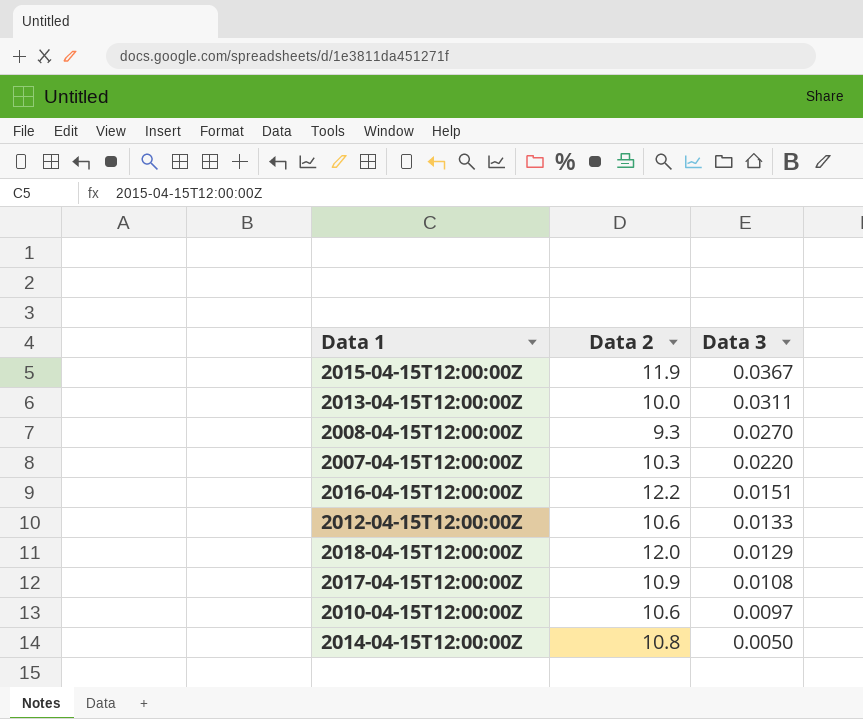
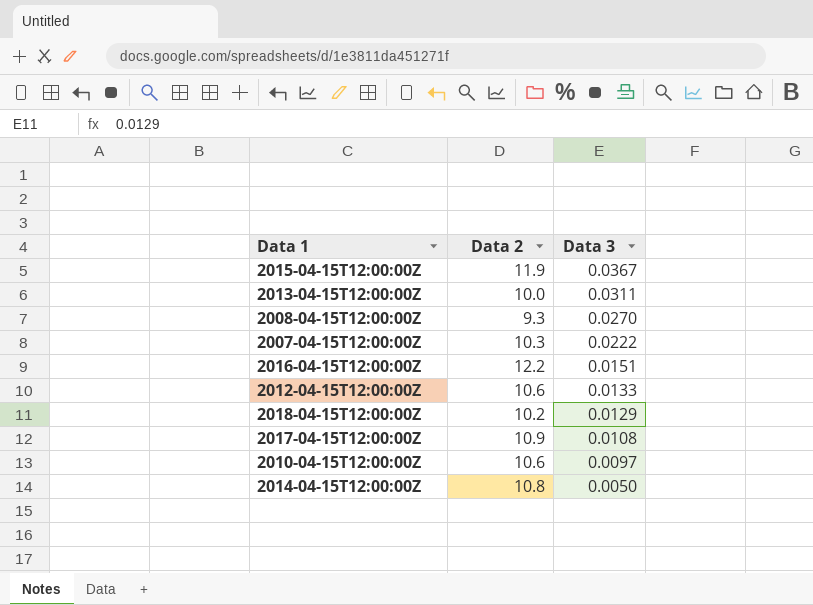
2007-04-15T12:00:00Z | Data 3: 0.0220 -> 0.0222
2018-04-15T12:00:00Z | Data 2: 12.0 -> 10.2

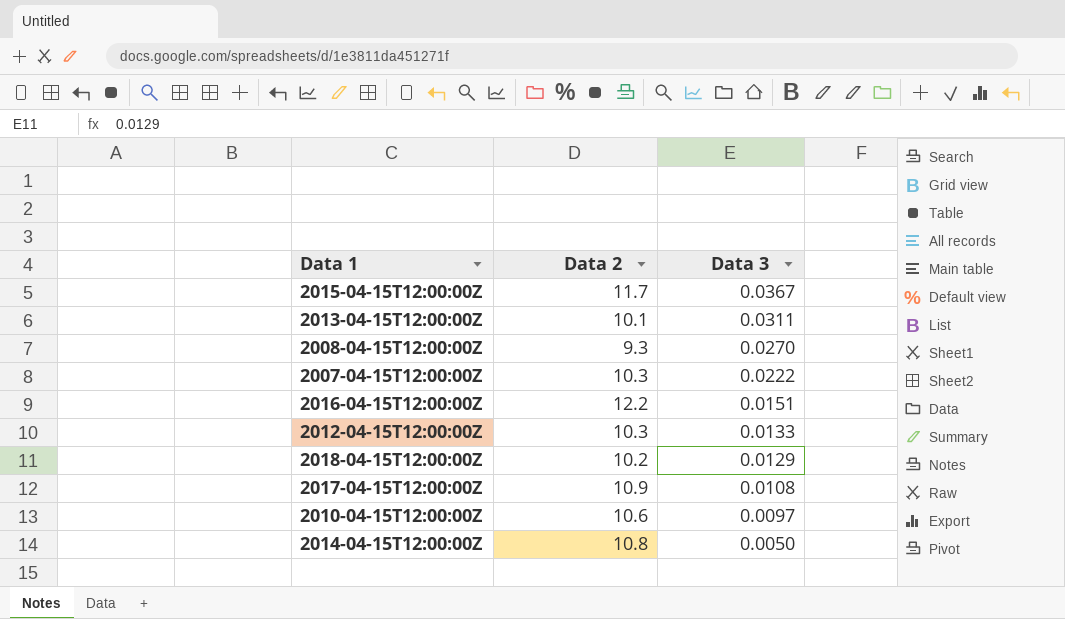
2015-04-15T12:00:00Z | Data 2: 11.9 -> 11.7
2013-04-15T12:00:00Z | Data 2: 10.0 -> 10.1
2012-04-15T12:00:00Z | Data 2: 10.6 -> 10.3

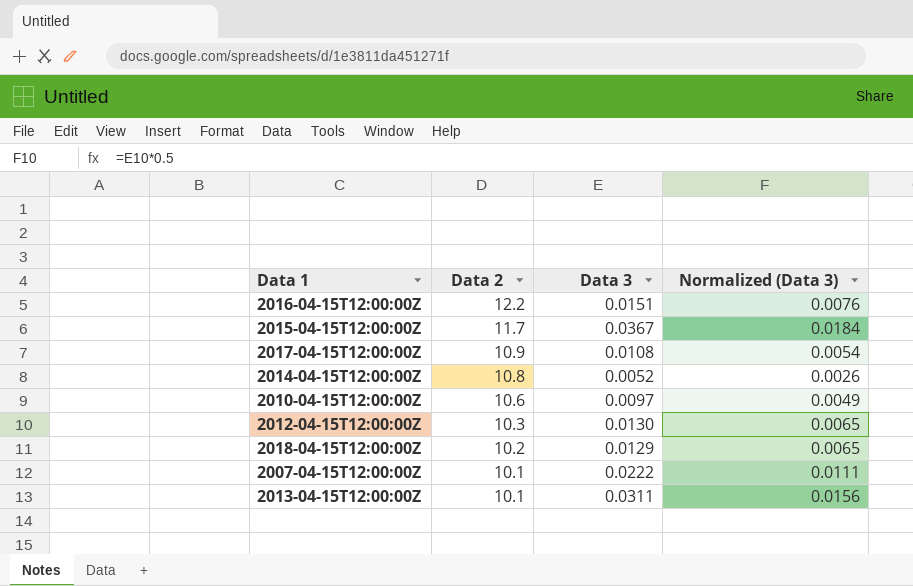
row order: Data 3 descending -> Data 2 descending
column Normalized (Data 3) | formula: none -> [Data 3] * 0.5
row 2008-04-15T12:00:00Z: 9.3 | 0.0270 -> none
2014-04-15T12:00:00Z | Data 3: 0.0050 -> 0.0052
2012-04-15T12:00:00Z | Data 3: 0.0133 -> 0.0130
2007-04-15T12:00:00Z | Data 2: 10.3 -> 10.1

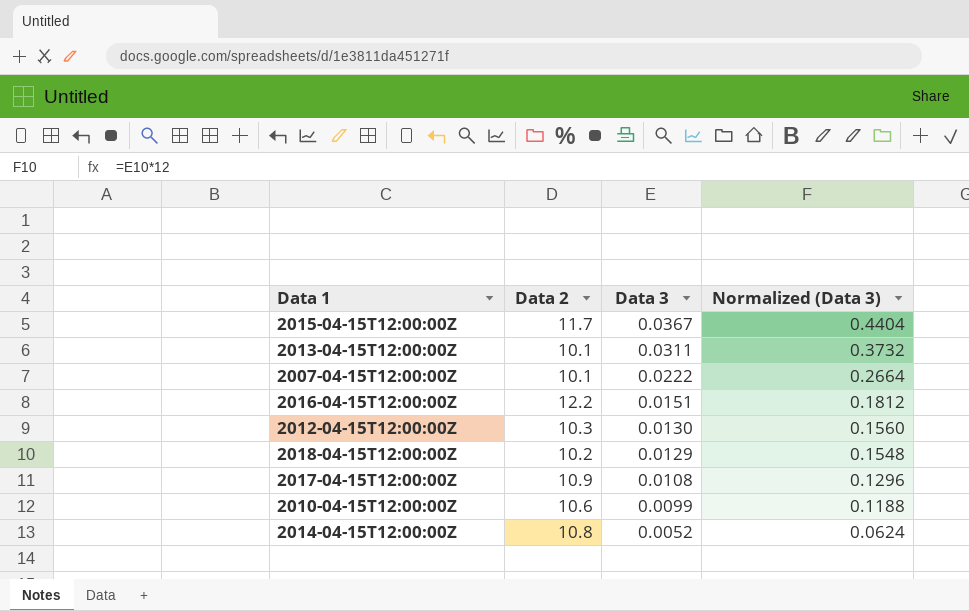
row order: Data 2 descending -> Data 3 descending
column Normalized (Data 3) | formula: [Data 3] * 0.5 -> [Data 3] * 12
2010-04-15T12:00:00Z | Data 3: 0.0097 -> 0.0099

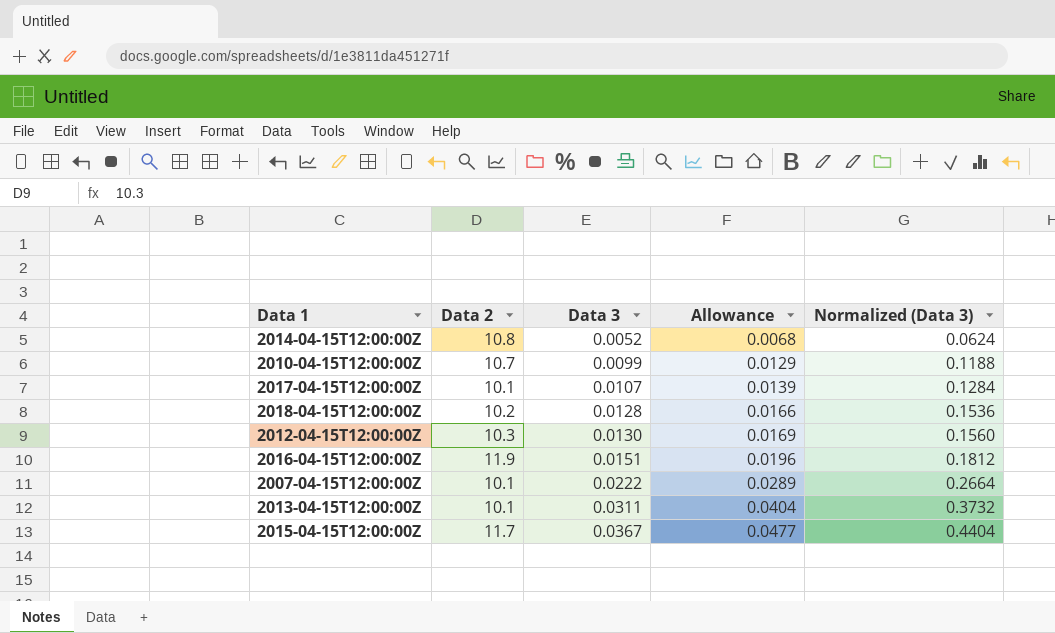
row order: Data 3 descending -> Data 3 ascending
column Allowance | formula: none -> [Data 3] * 1.3
2010-04-15T12:00:00Z | Data 2: 10.6 -> 10.7
2017-04-15T12:00:00Z | Data 2: 10.9 -> 10.1
2017-04-15T12:00:00Z | Data 3: 0.0108 -> 0.0107
2017-04-15T12:00:00Z | Normalized (Data 3): 0.1296 -> 0.1284
2018-04-15T12:00:00Z | Data 3: 0.0129 -> 0.0128
2018-04-15T12:00:00Z | Normalized (Data 3): 0.1548 -> 0.1536
2016-04-15T12:00:00Z | Data 2: 12.2 -> 11.9

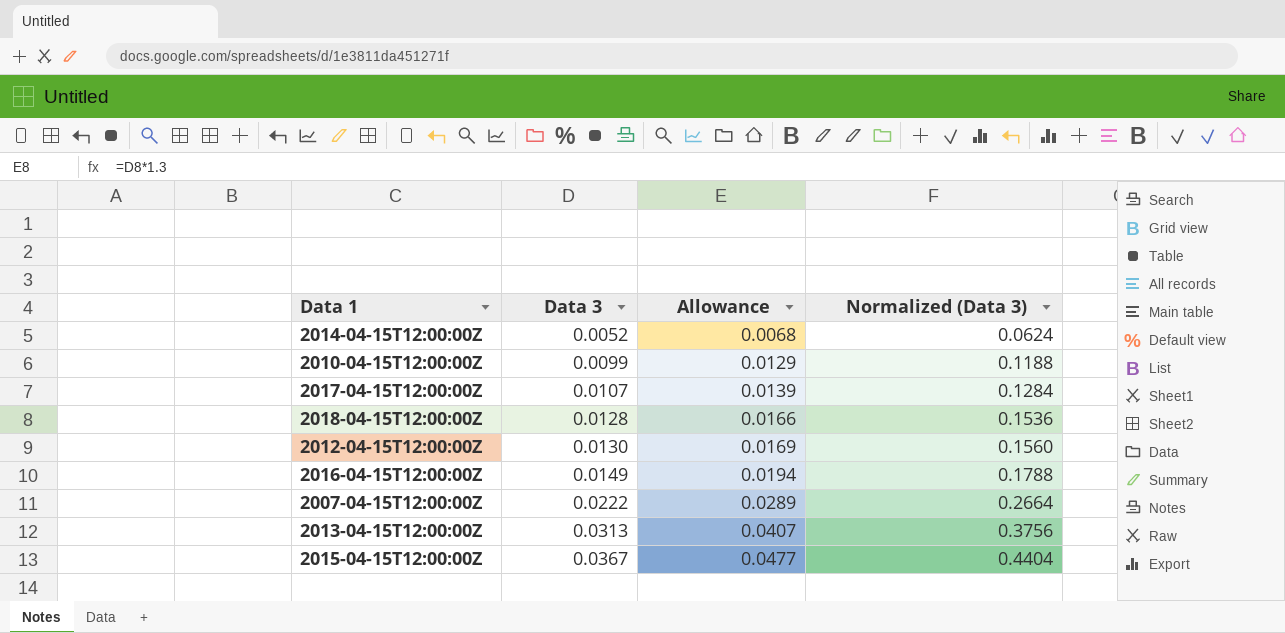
column Data 2 | position: 2 -> none
2016-04-15T12:00:00Z | Data 3: 0.0151 -> 0.0149
2016-04-15T12:00:00Z | Allowance: 0.0196 -> 0.0194
2016-04-15T12:00:00Z | Normalized (Data 3): 0.1812 -> 0.1788
2013-04-15T12:00:00Z | Data 3: 0.0311 -> 0.0313
2013-04-15T12:00:00Z | Allowance: 0.0404 -> 0.0407
2013-04-15T12:00:00Z | Normalized (Data 3): 0.3732 -> 0.3756

